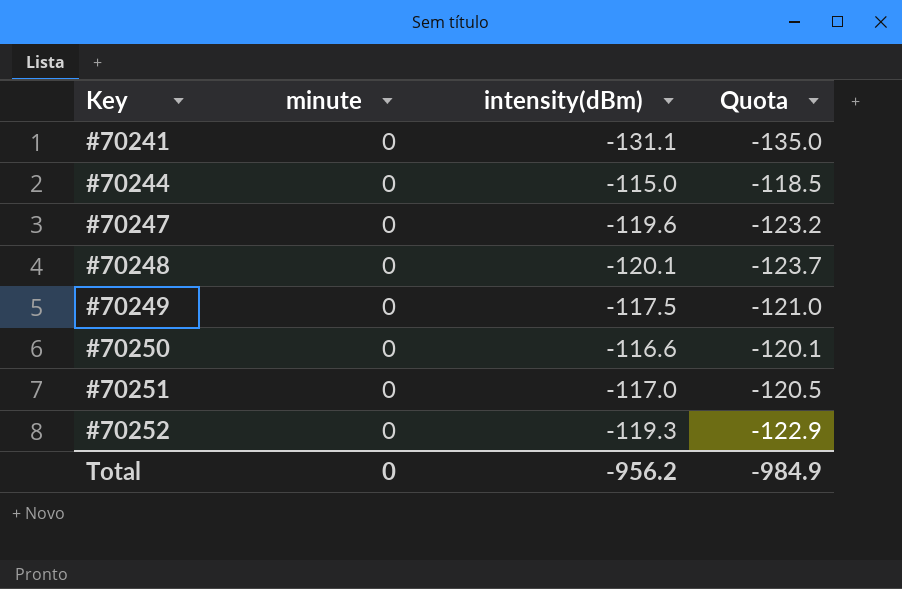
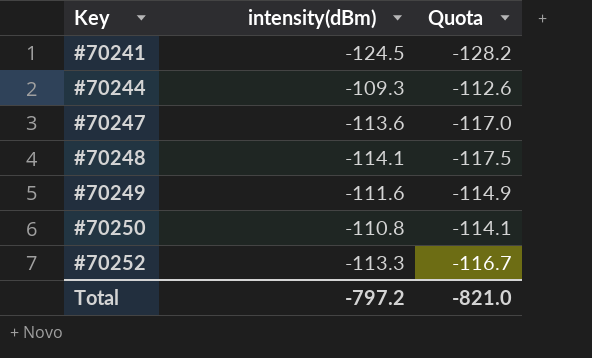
column minute | position: 2 -> none
row #70251: 0 | -117.0 | -120.5 -> none
#70241 | intensity(dBm): -131.1 -> -124.5
#70241 | Quota: -135.0 -> -128.2
#70244 | intensity(dBm): -115.0 -> -109.3
#70244 | Quota: -118.5 -> -112.6
#70247 | intensity(dBm): -119.6 -> -113.6
#70247 | Quota: -123.2 -> -117.0
#70248 | intensity(dBm): -120.1 -> -114.1
#70248 | Quota: -123.7 -> -117.5
#70249 | intensity(dBm): -117.5 -> -111.6
#70249 | Quota: -121.0 -> -114.9
#70250 | intensity(dBm): -116.6 -> -110.8
#70250 | Quota: -120.1 -> -114.1
#70252 | intensity(dBm): -119.3 -> -113.3
#70252 | Quota: -122.9 -> -116.7
Total | intensity(dBm): -956.2 -> -797.2
Total | Quota: -984.9 -> -821.0

